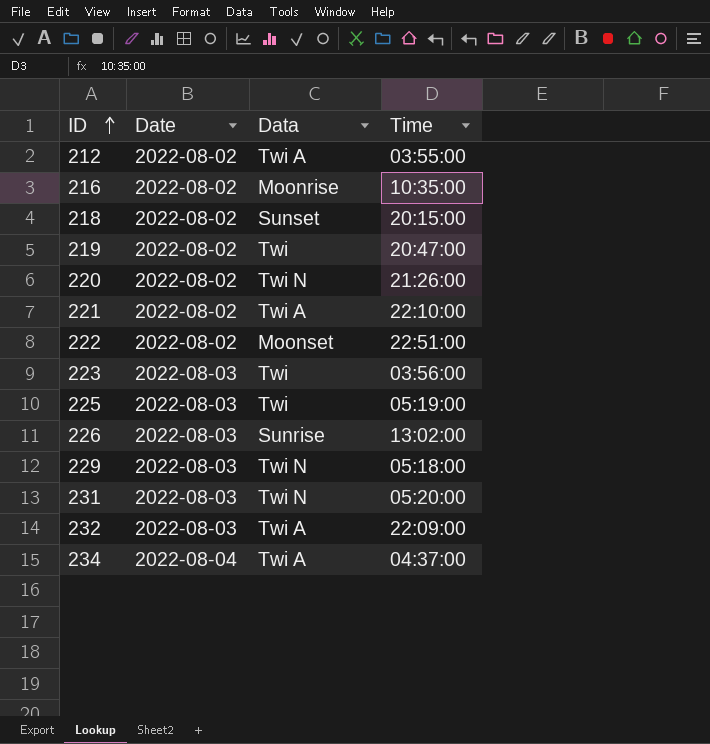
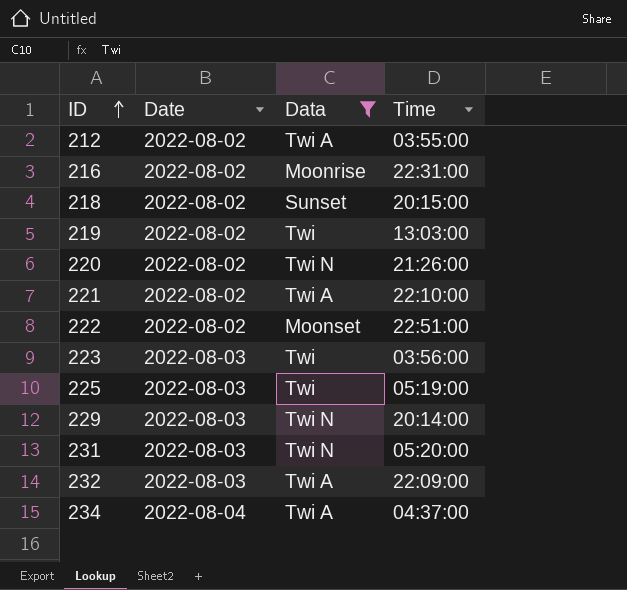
filter: none -> Data != Sunrise
216 | Time: 10:35:00 -> 22:31:00
219 | Time: 20:47:00 -> 13:03:00
229 | Time: 05:18:00 -> 20:14:00

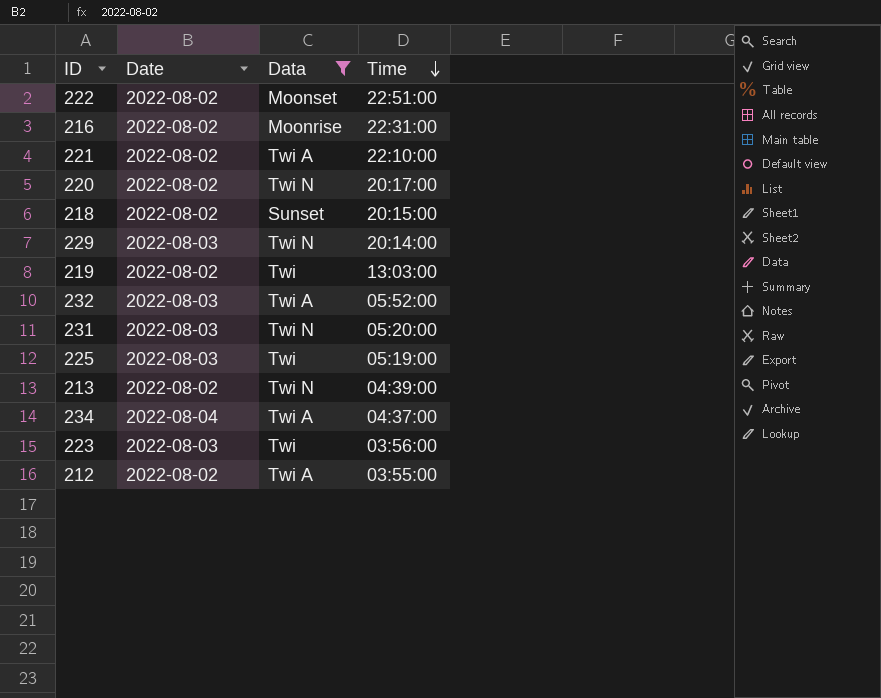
row order: ID ascending -> Time descending
220 | Time: 21:26:00 -> 20:17:00
232 | Time: 22:09:00 -> 05:52:00
row 213: none -> 2022-08-02 | Twi N | 04:39:00

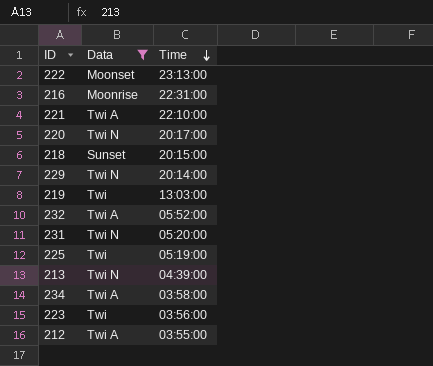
column Date | position: 2 -> none
222 | Time: 22:51:00 -> 23:13:00
234 | Time: 04:37:00 -> 03:58:00

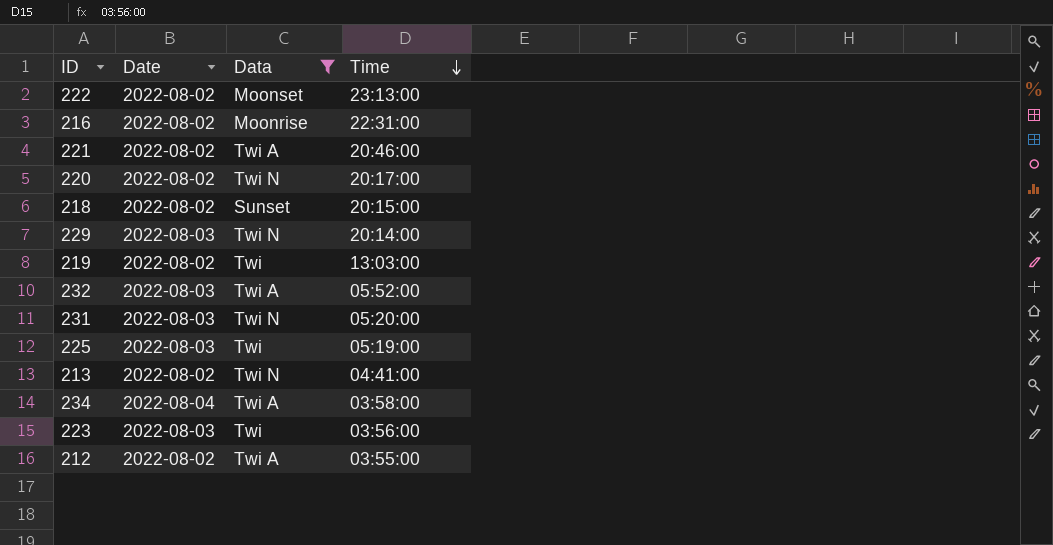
column Date | position: none -> 2
221 | Time: 22:10:00 -> 20:46:00
213 | Time: 04:39:00 -> 04:41:00

